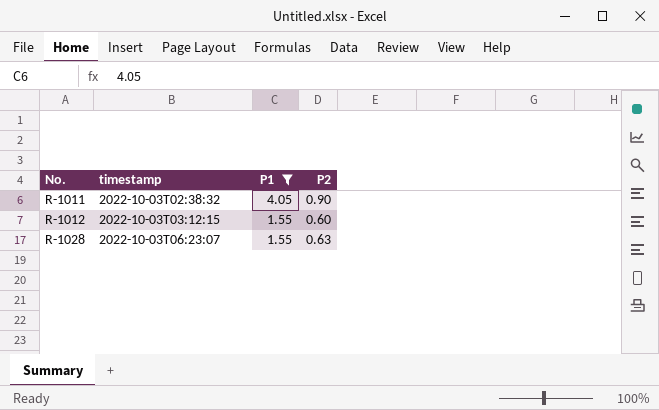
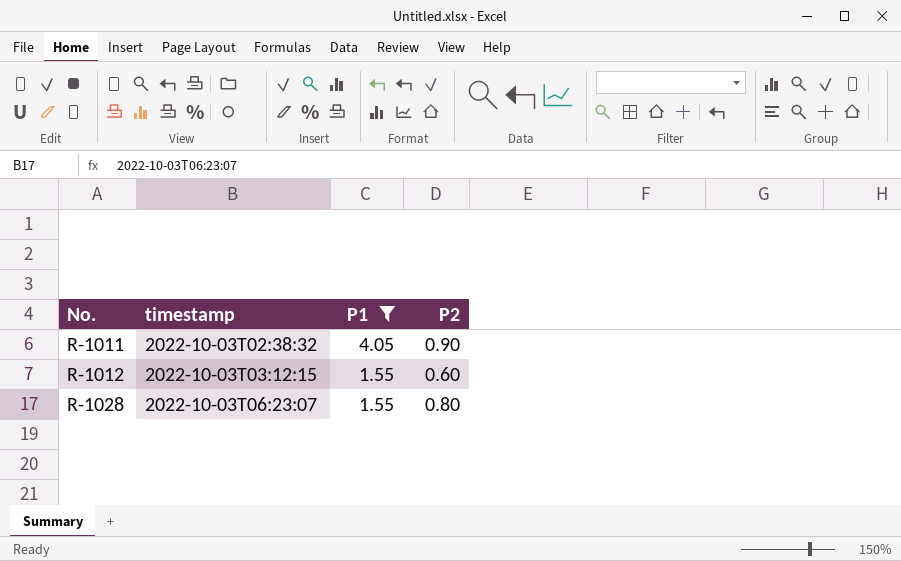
R-1028 | P2: 0.63 -> 0.80

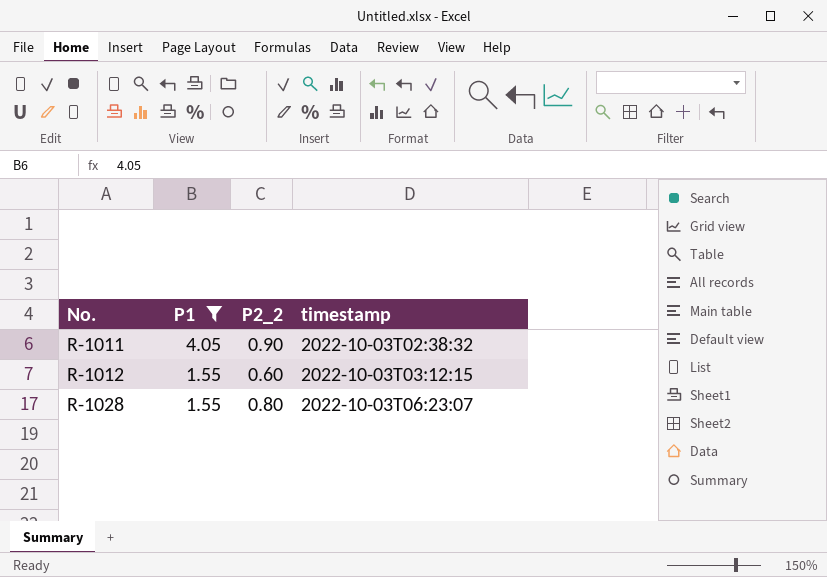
column name: P2 -> P2_2
column timestamp | position: 2 -> 4

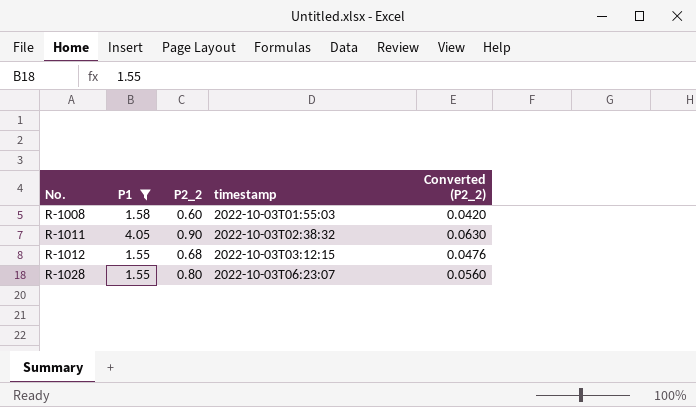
column Converted (P2_2) | formula: none -> [P2_2] * 0.07
row R-1008: none -> 1.58 | 0.60 | 2022-10-03T01:55:03 | 0.0420
R-1012 | P2_2: 0.60 -> 0.68

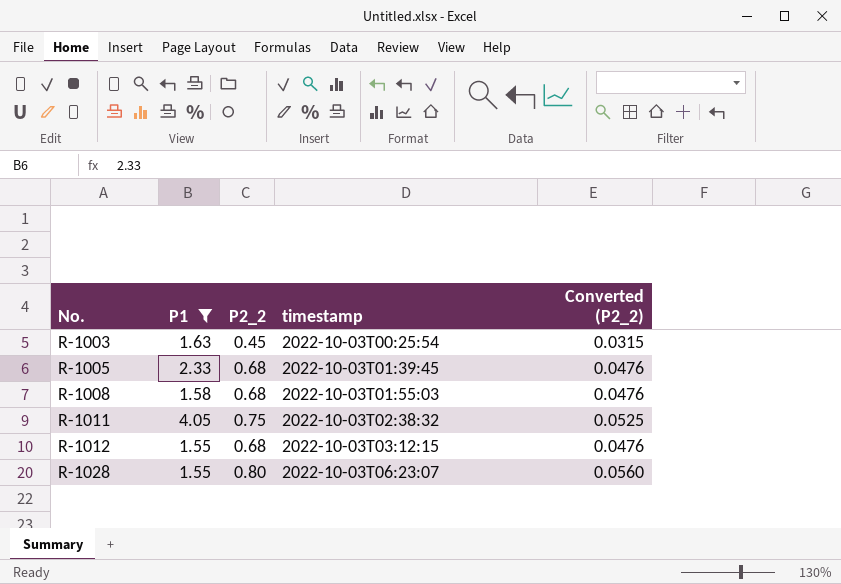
row R-1003: none -> 1.63 | 0.45 | 2022-10-03T00:25:54 | 0.0315
row R-1005: none -> 2.33 | 0.68 | 2022-10-03T01:39:45 | 0.0476
R-1008 | P2_2: 0.60 -> 0.68
R-1008 | Converted (P2_2): 0.0420 -> 0.0476
R-1011 | P2_2: 0.90 -> 0.75
R-1011 | Converted (P2_2): 0.0630 -> 0.0525

